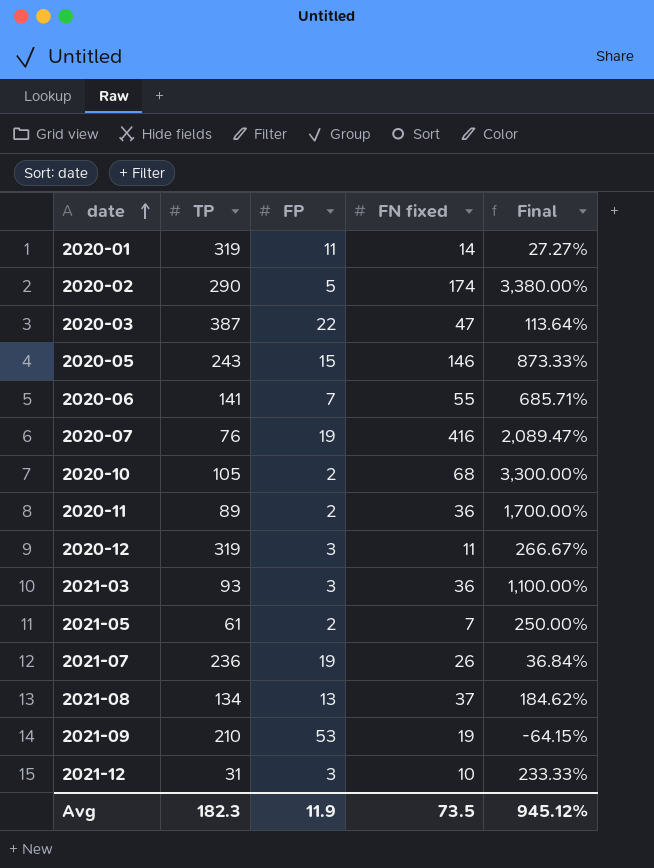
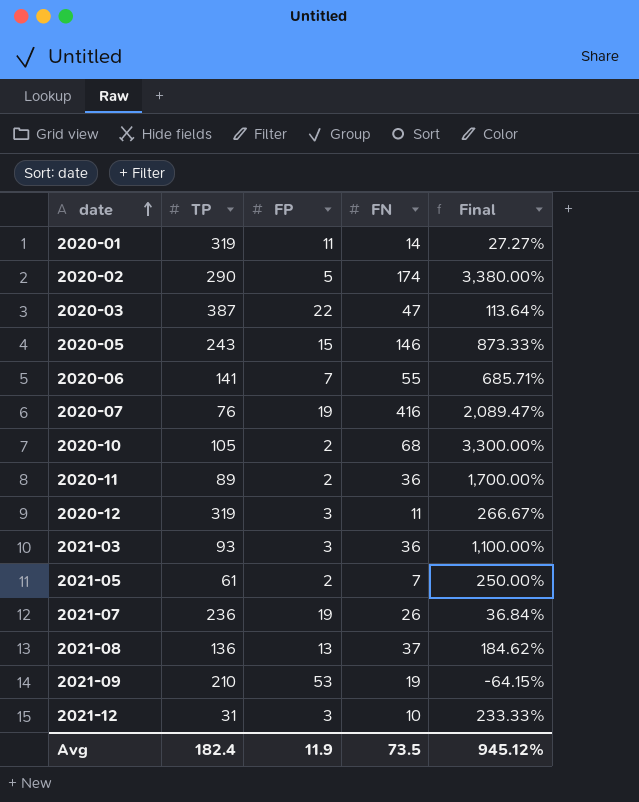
column name: FN fixed -> FN
2021-08 | TP: 134 -> 136
Avg | TP: 182.3 -> 182.4

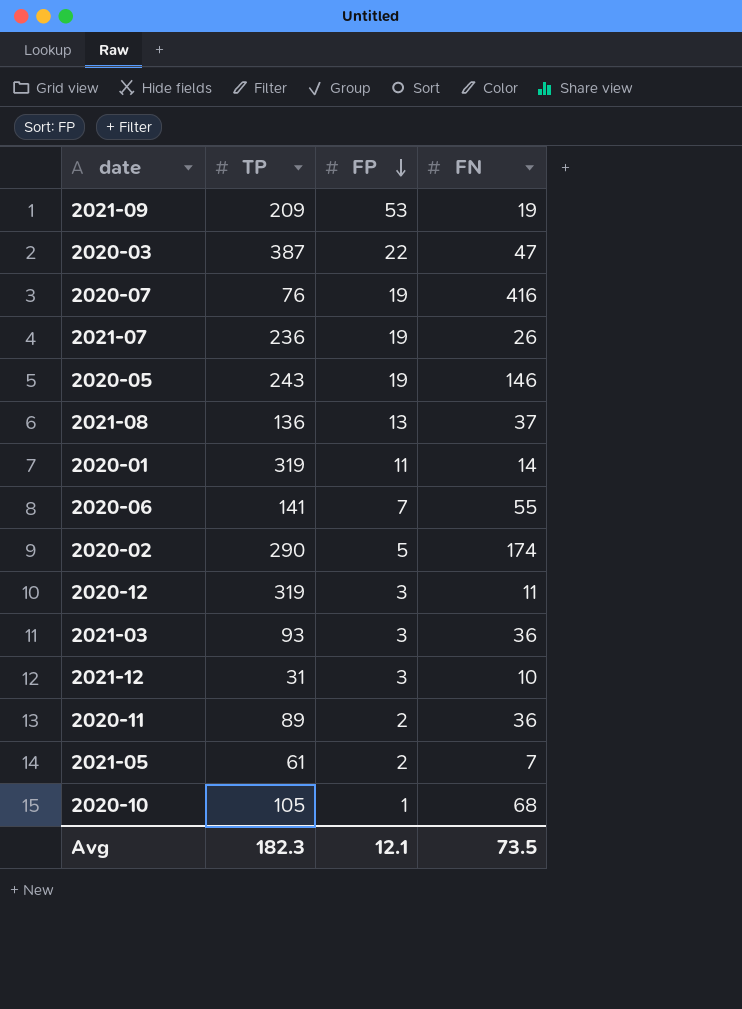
row order: date ascending -> FP descending
column Final | formula: ([FN] - [FP]) / [FP] -> none
2021-09 | TP: 210 -> 209
2020-05 | FP: 15 -> 19
2020-10 | FP: 2 -> 1
Avg | TP: 182.4 -> 182.3
Avg | FP: 11.9 -> 12.1

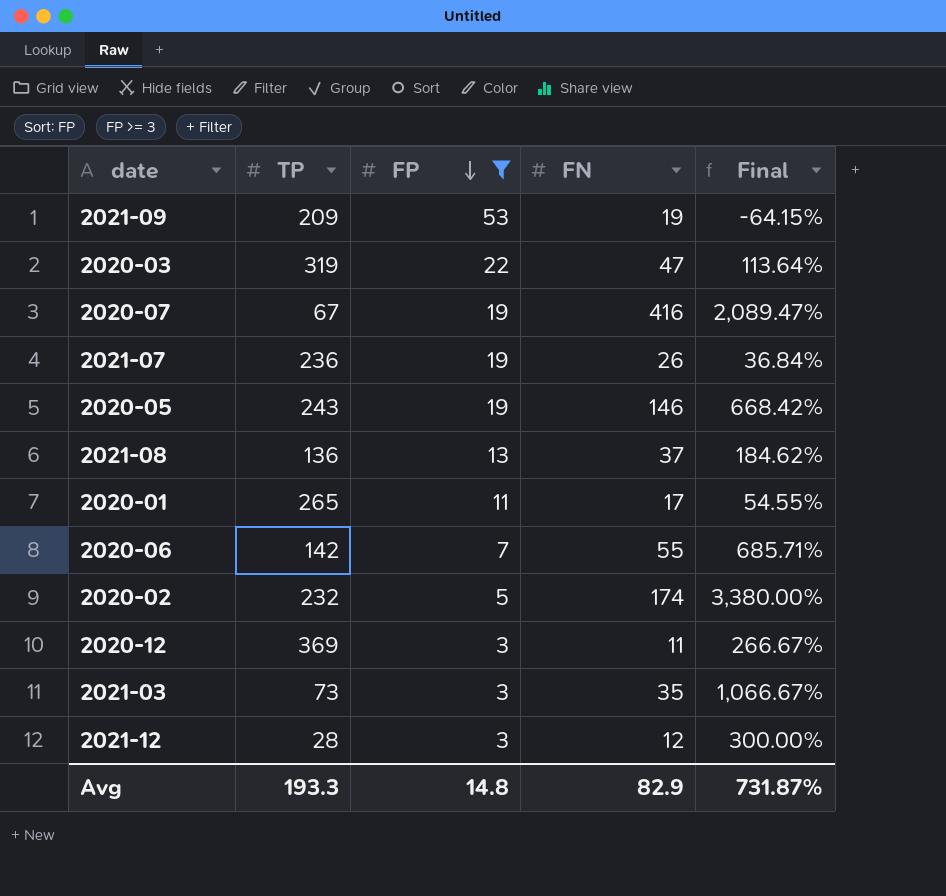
filter: none -> FP >= 3
column Final | formula: none -> ([FN] - [FP]) / [FP]
2020-03 | TP: 387 -> 319
2020-07 | TP: 76 -> 67
2020-01 | TP: 319 -> 265
2020-01 | FN: 14 -> 17
2020-06 | TP: 141 -> 142
2020-02 | TP: 290 -> 232
2020-12 | TP: 319 -> 369
2021-03 | TP: 93 -> 73
2021-03 | FN: 36 -> 35
2021-12 | TP: 31 -> 28
2021-12 | FN: 10 -> 12
Avg | TP: 182.3 -> 193.3
Avg | FP: 12.1 -> 14.8
Avg | FN: 73.5 -> 82.9

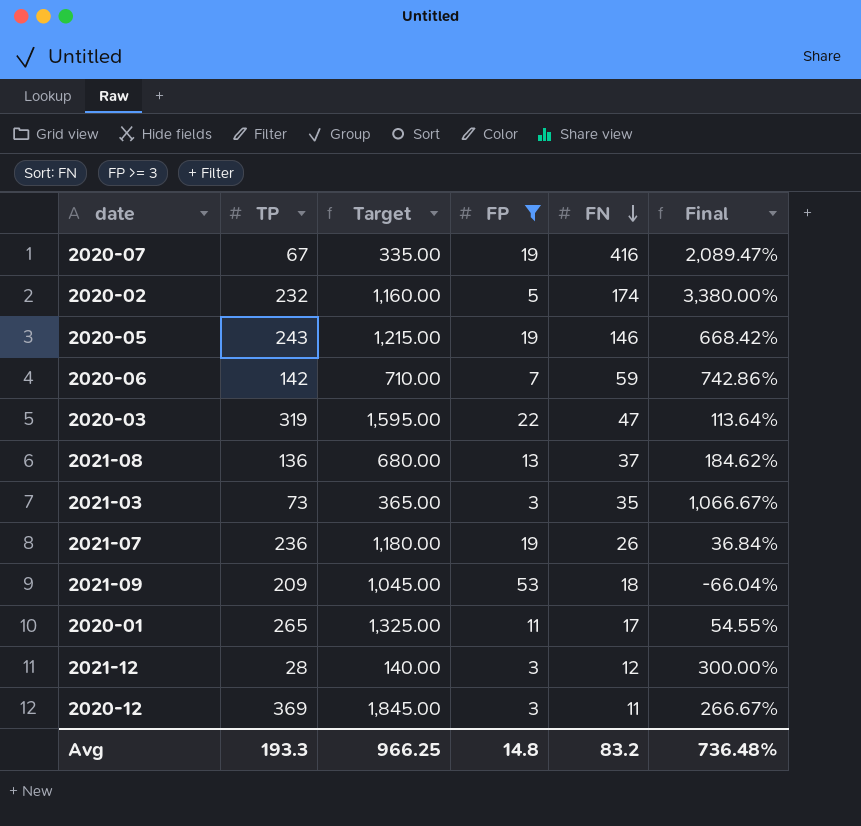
row order: FP descending -> FN descending
column Target | formula: none -> [TP] * 5
2020-06 | FN: 55 -> 59
2020-06 | Final: 685.71% -> 742.86%
2021-09 | FN: 19 -> 18
2021-09 | Final: -64.15% -> -66.04%
Avg | FN: 82.9 -> 83.2
Avg | Final: 731.87% -> 736.48%

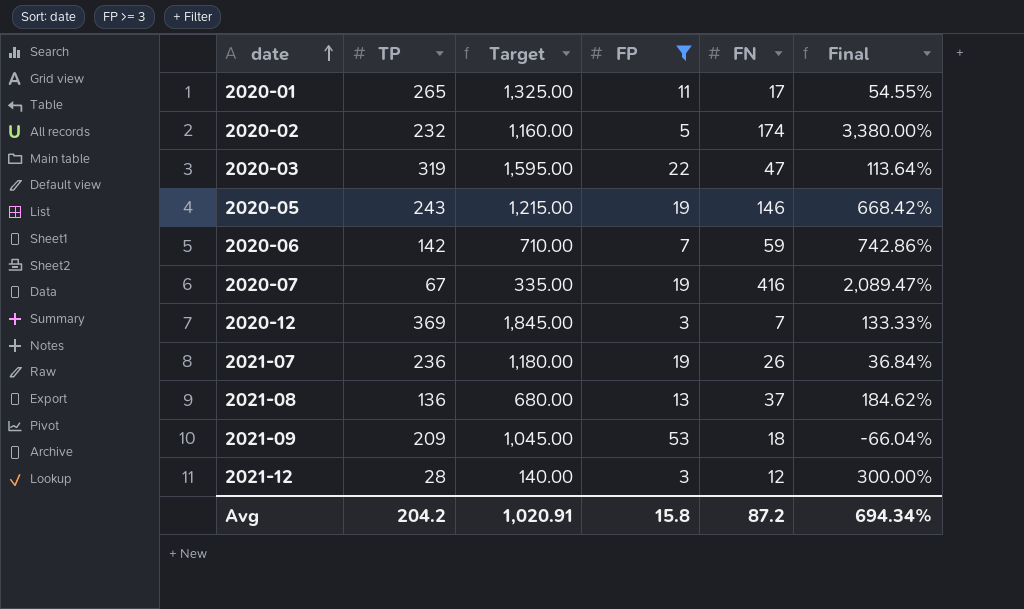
row order: FN descending -> date ascending
row 2021-03: 73 | 365.00 | 3 | 35 | 1,066.67% -> none
2020-12 | FN: 11 -> 7
2020-12 | Final: 266.67% -> 133.33%
Avg | TP: 193.3 -> 204.2
Avg | Target: 966.25 -> 1,020.91
Avg | FP: 14.8 -> 15.8
Avg | FN: 83.2 -> 87.2
Avg | Final: 736.48% -> 694.34%

